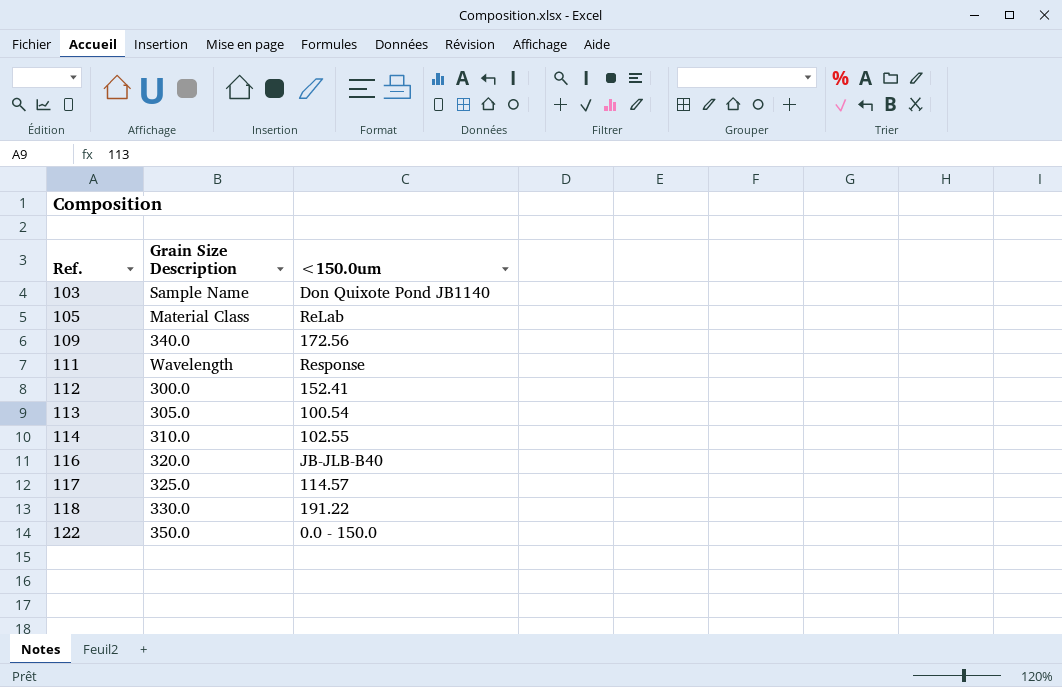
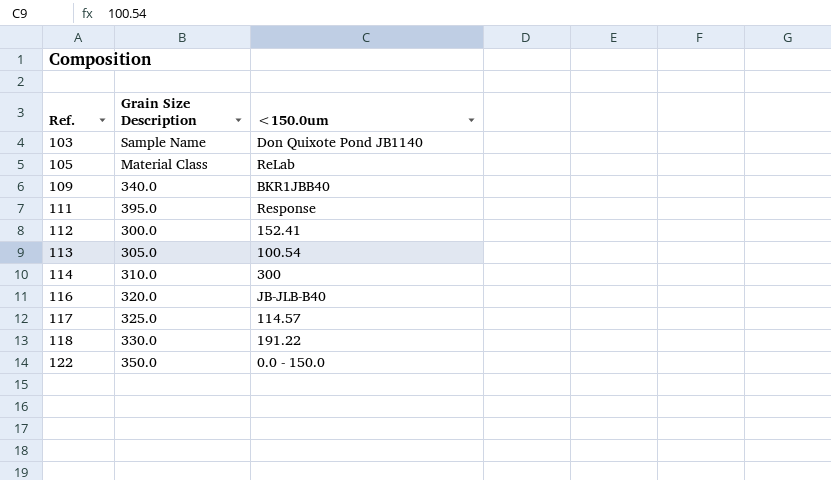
109 | <150.0um: 172.56 -> BKR1JBB40
111 | Grain Size Description: Wavelength -> 395.0
114 | <150.0um: 102.55 -> 300

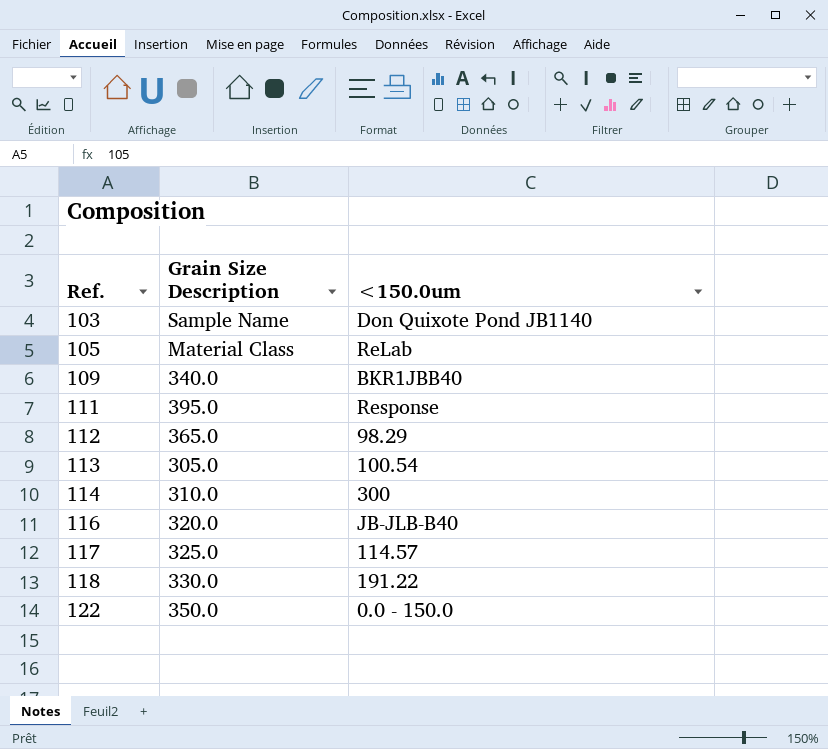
112 | Grain Size Description: 300.0 -> 365.0
112 | <150.0um: 152.41 -> 98.29

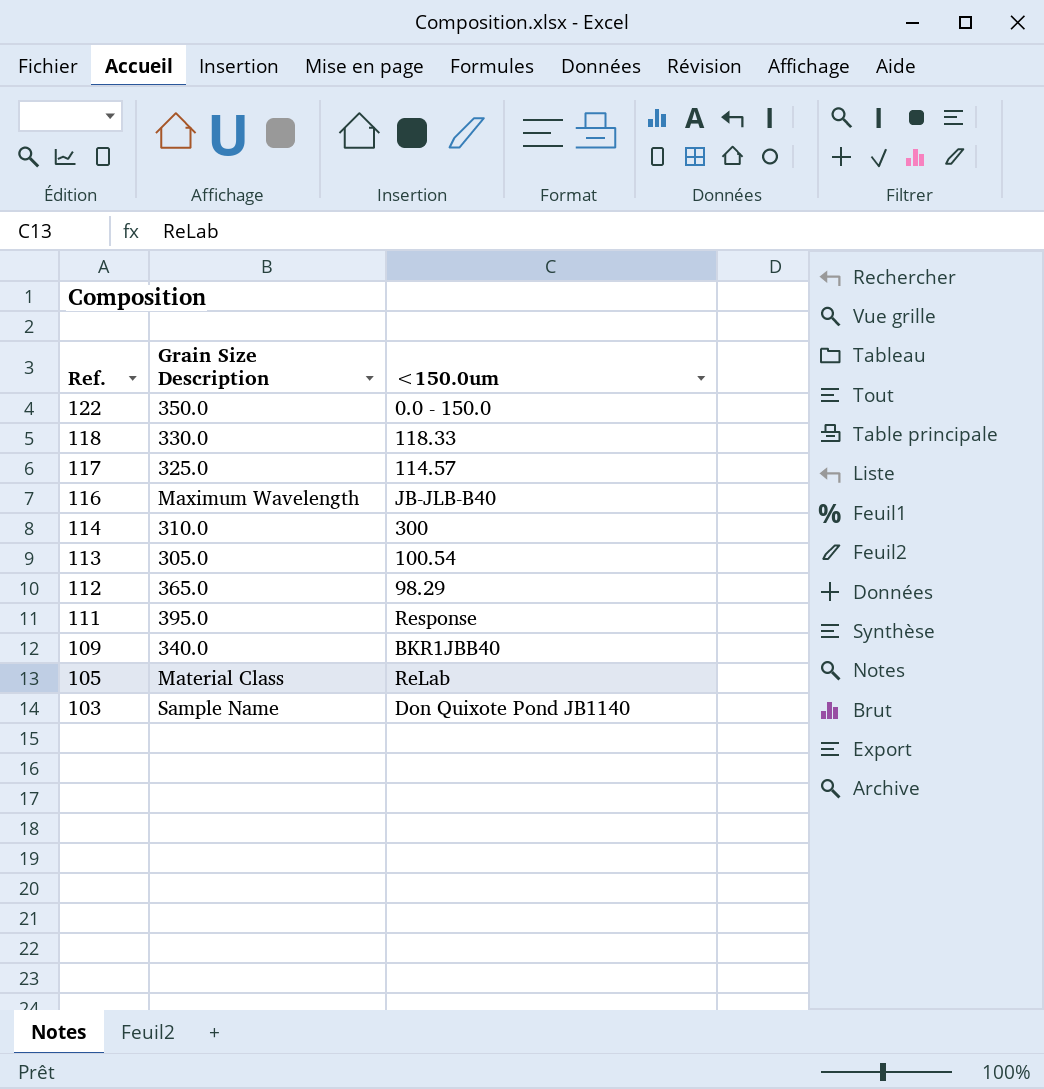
row order: Ref. ascending -> Ref. descending
118 | <150.0um: 191.22 -> 118.33
116 | Grain Size Description: 320.0 -> Maximum Wavelength

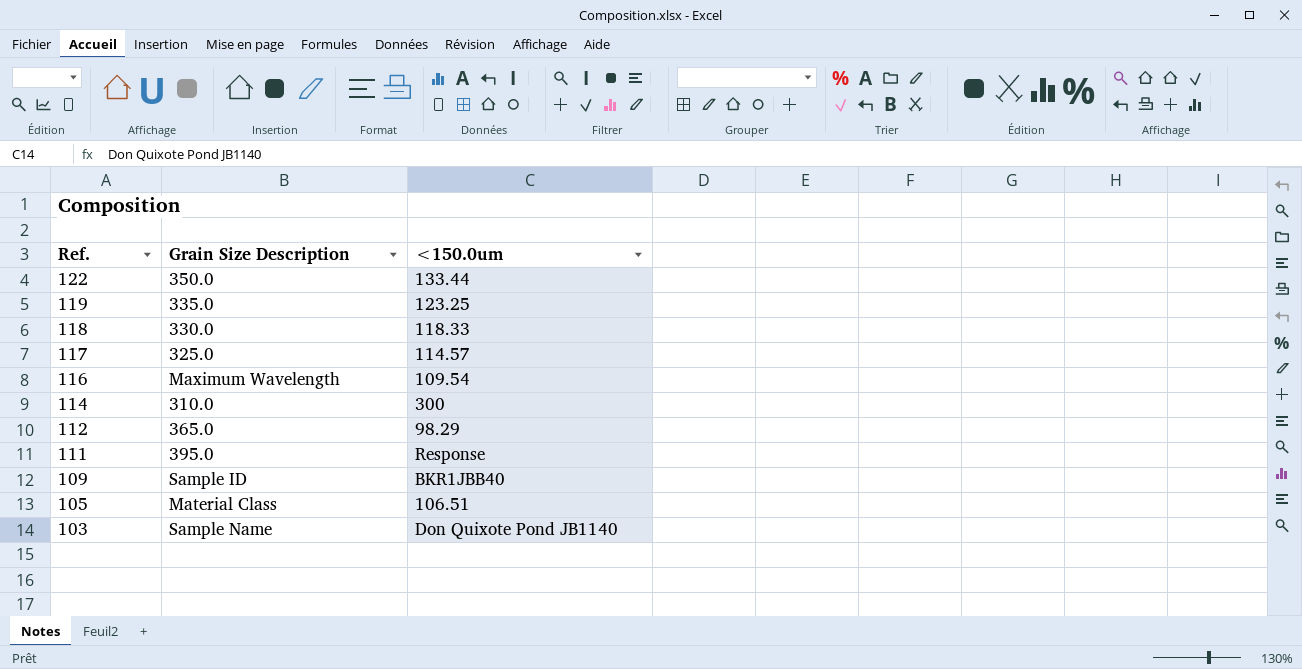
row 113: 305.0 | 100.54 -> none
122 | <150.0um: 0.0 - 150.0 -> 133.44
row 119: none -> 335.0 | 123.25
116 | <150.0um: JB-JLB-B40 -> 109.54
109 | Grain Size Description: 340.0 -> Sample ID
105 | <150.0um: ReLab -> 106.51

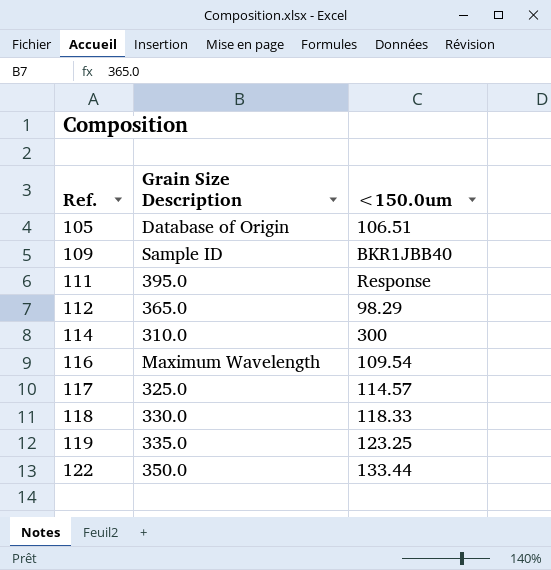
row order: Ref. descending -> Ref. ascending
row 103: Sample Name | Don Quixote Pond JB1140 -> none
105 | Grain Size Description: Material Class -> Database of Origin

